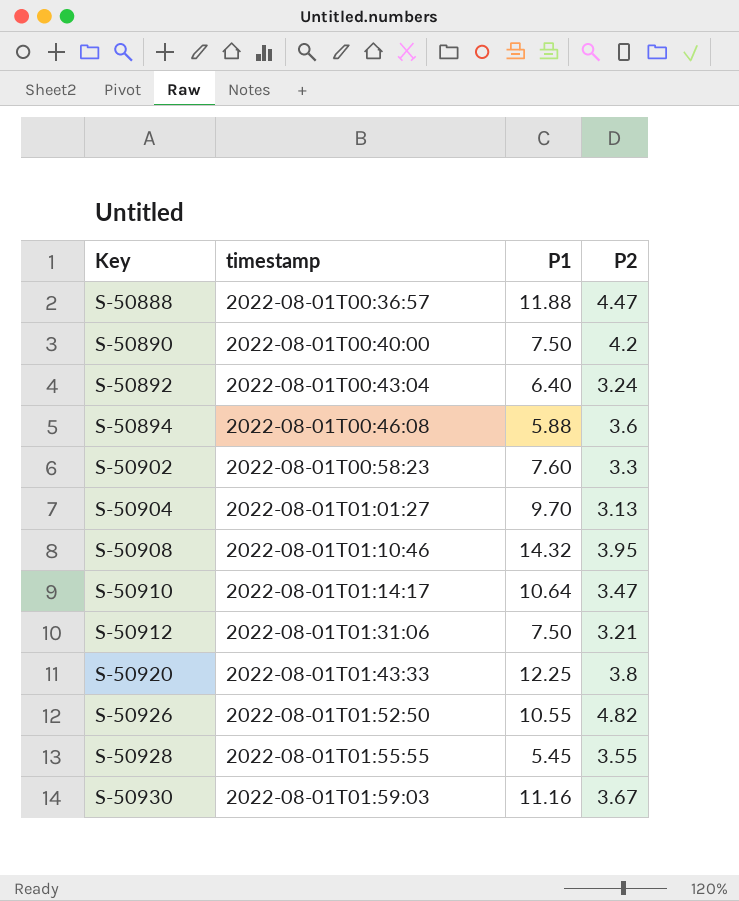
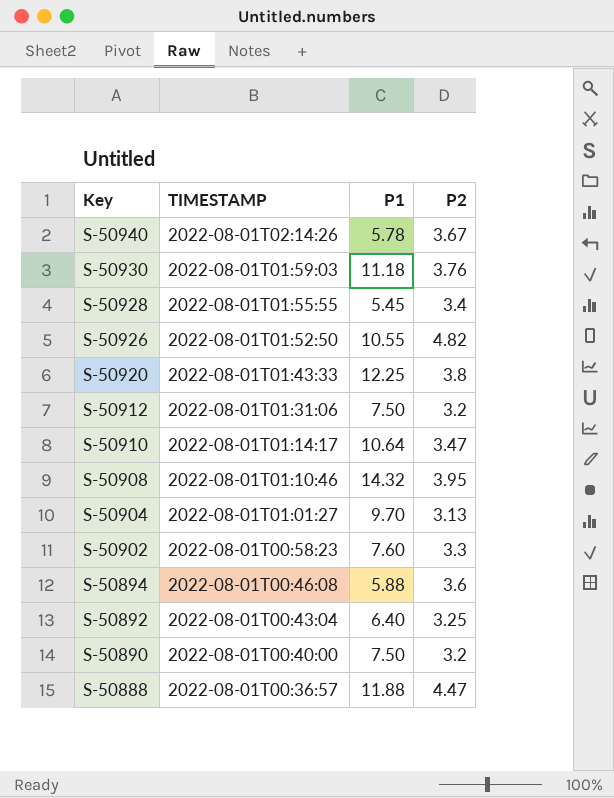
row order: Key ascending -> Key descending
column name: timestamp -> TIMESTAMP
row S-50940: none -> 2022-08-01T02:14:26 | 5.78 | 3.67
S-50930 | P1: 11.16 -> 11.18
S-50930 | P2: 3.67 -> 3.76
S-50928 | P2: 3.55 -> 3.4
S-50912 | P2: 3.21 -> 3.2
S-50892 | P2: 3.24 -> 3.25
S-50890 | P2: 4.2 -> 3.2

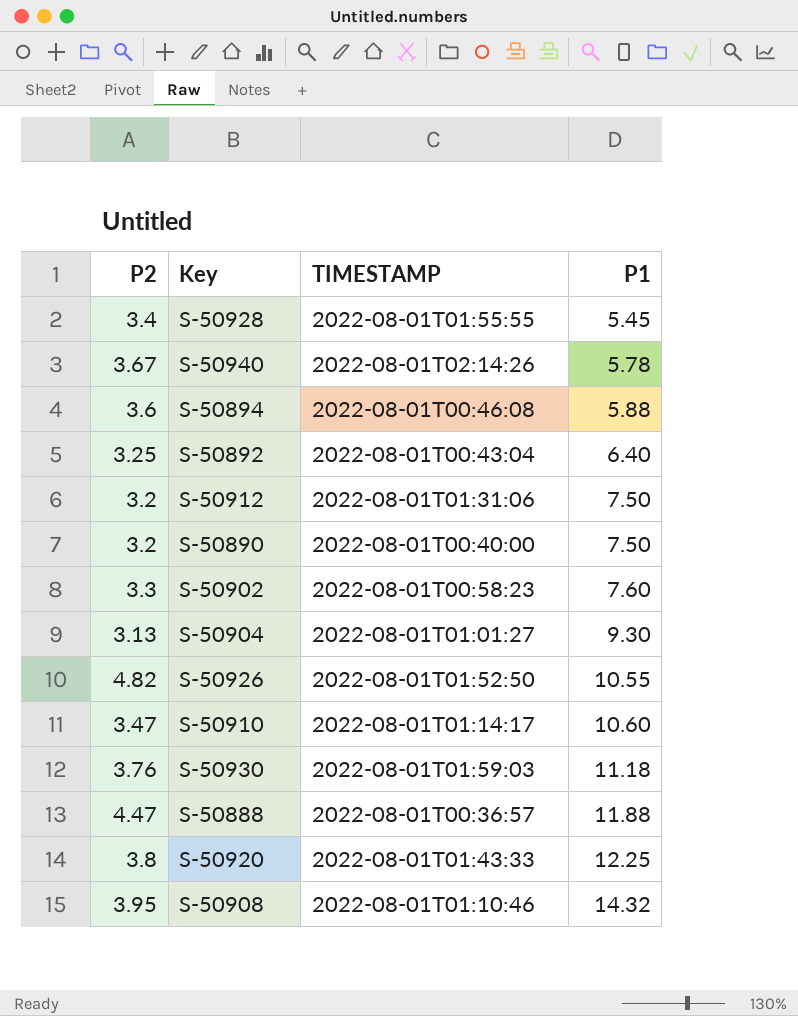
row order: Key descending -> P1 ascending
column P2 | position: 4 -> 1
S-50904 | P1: 9.70 -> 9.30
S-50910 | P1: 10.64 -> 10.60

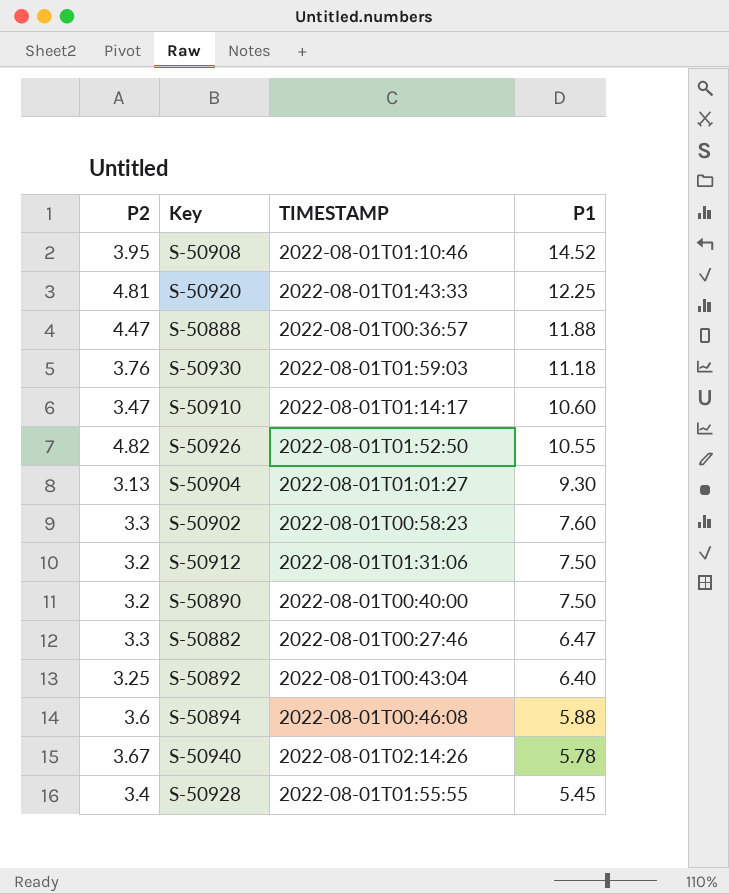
row order: P1 ascending -> P1 descending
S-50908 | P1: 14.32 -> 14.52
S-50920 | P2: 3.8 -> 4.81
row S-50882: none -> 3.3 | 2022-08-01T00:27:46 | 6.47

